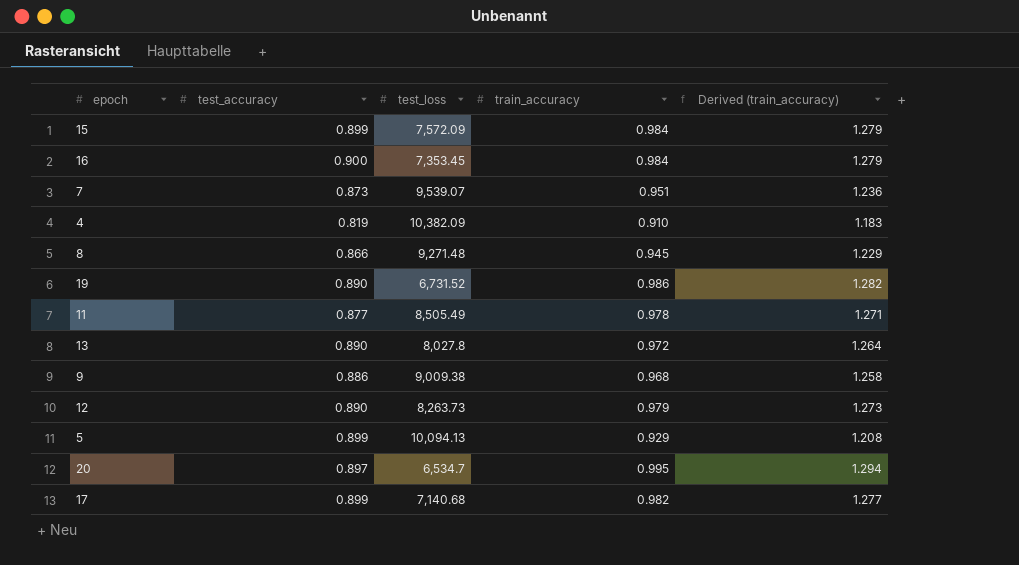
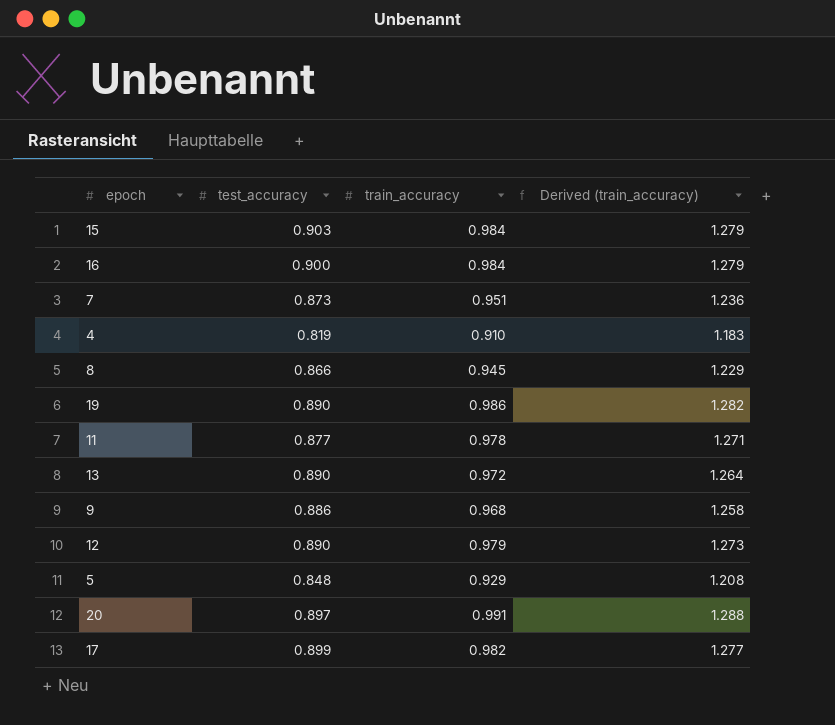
column test_loss | position: 3 -> none
15 | test_accuracy: 0.899 -> 0.903
5 | test_accuracy: 0.899 -> 0.848
20 | train_accuracy: 0.995 -> 0.991
20 | Derived (train_accuracy): 1.294 -> 1.288

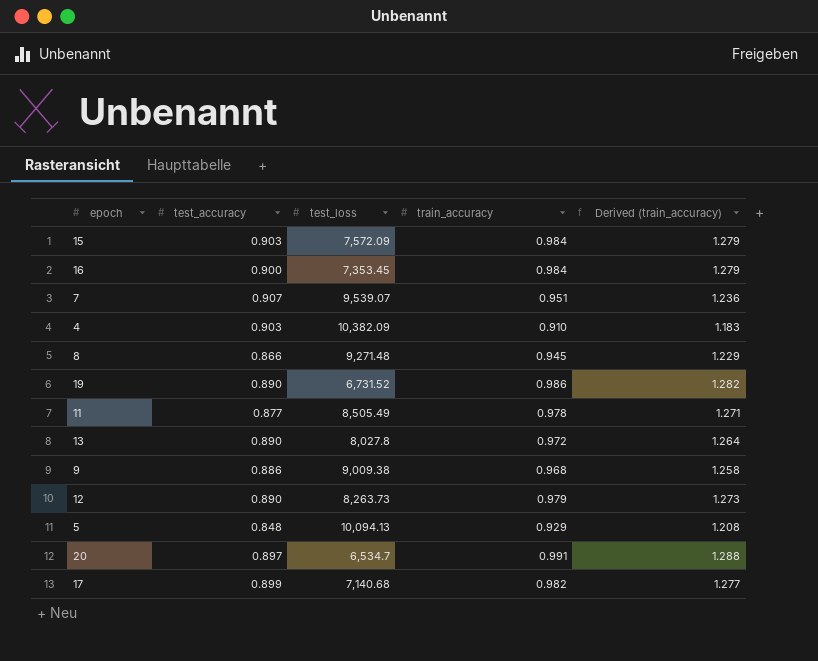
column test_loss | position: none -> 3
7 | test_accuracy: 0.873 -> 0.907
4 | test_accuracy: 0.819 -> 0.903

